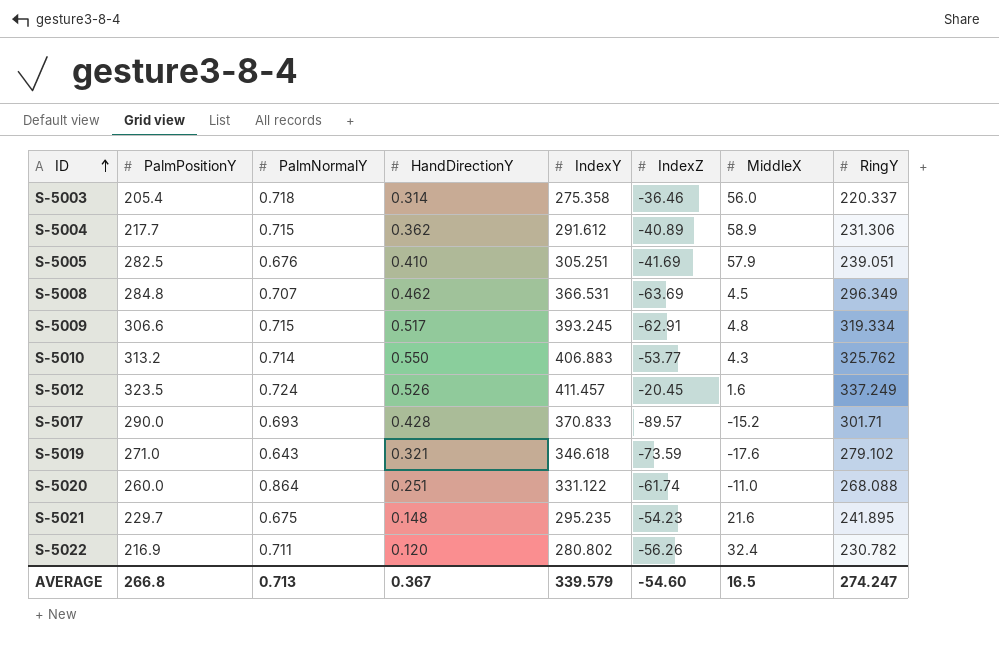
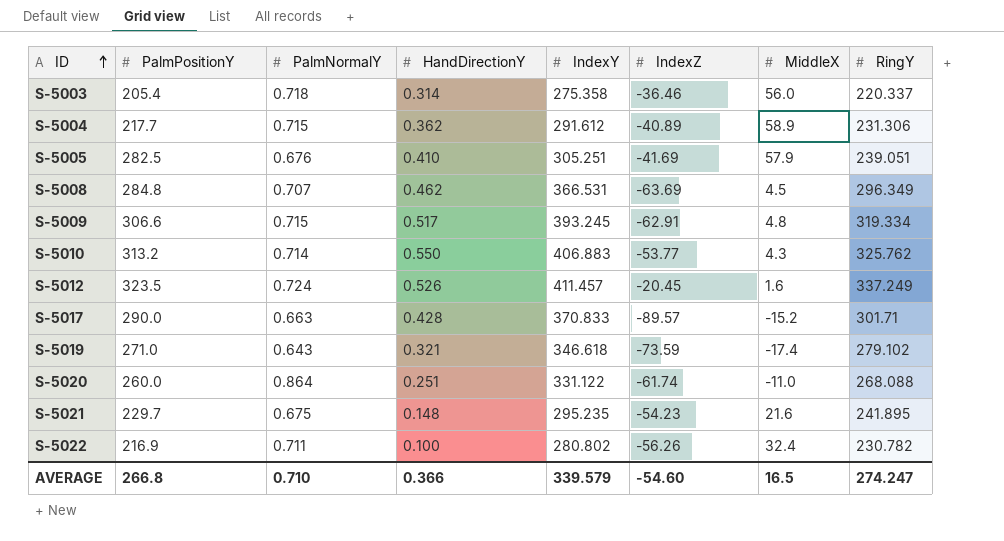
S-5017 | PalmNormalY: 0.693 -> 0.663
S-5019 | MiddleX: -17.6 -> -17.4
S-5022 | HandDirectionY: 0.120 -> 0.100
AVERAGE | PalmNormalY: 0.713 -> 0.710
AVERAGE | HandDirectionY: 0.367 -> 0.366

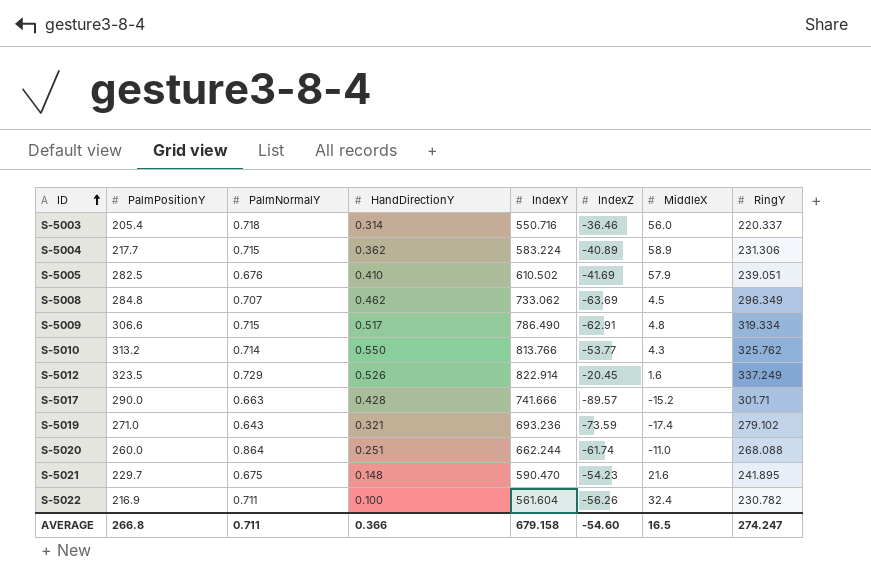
S-5003 | IndexY: 275.358 -> 550.716
S-5004 | IndexY: 291.612 -> 583.224
S-5005 | IndexY: 305.251 -> 610.502
S-5008 | IndexY: 366.531 -> 733.062
S-5009 | IndexY: 393.245 -> 786.490
S-5010 | IndexY: 406.883 -> 813.766
S-5012 | PalmNormalY: 0.724 -> 0.729
S-5012 | IndexY: 411.457 -> 822.914
S-5017 | IndexY: 370.833 -> 741.666
S-5019 | IndexY: 346.618 -> 693.236
S-5020 | IndexY: 331.122 -> 662.244
S-5021 | IndexY: 295.235 -> 590.470
S-5022 | IndexY: 280.802 -> 561.604
AVERAGE | PalmNormalY: 0.710 -> 0.711
AVERAGE | IndexY: 339.579 -> 679.158

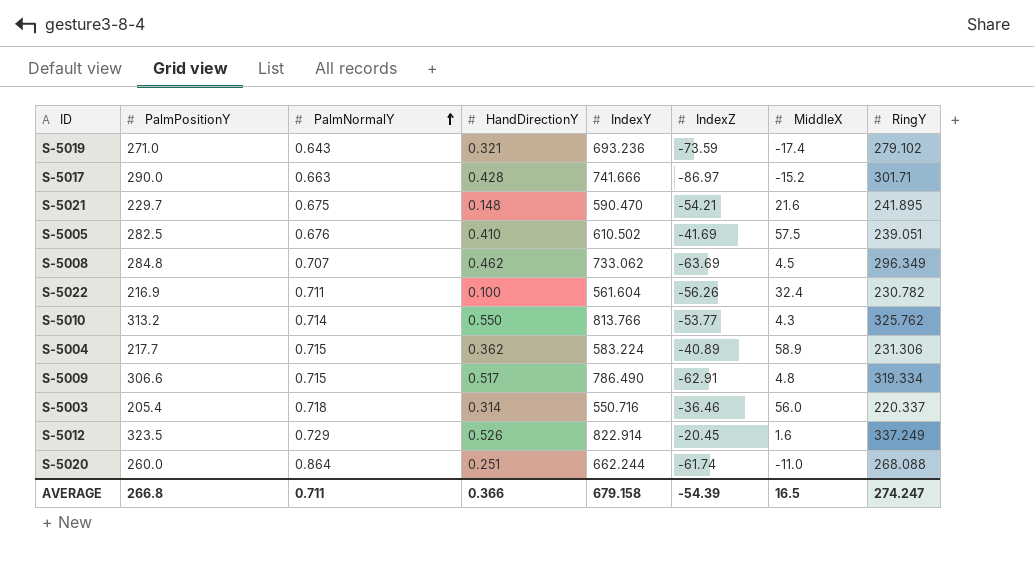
row order: ID ascending -> PalmNormalY ascending
S-5017 | IndexZ: -89.57 -> -86.97
S-5021 | IndexZ: -54.23 -> -54.21
S-5005 | MiddleX: 57.9 -> 57.5
AVERAGE | IndexZ: -54.60 -> -54.39

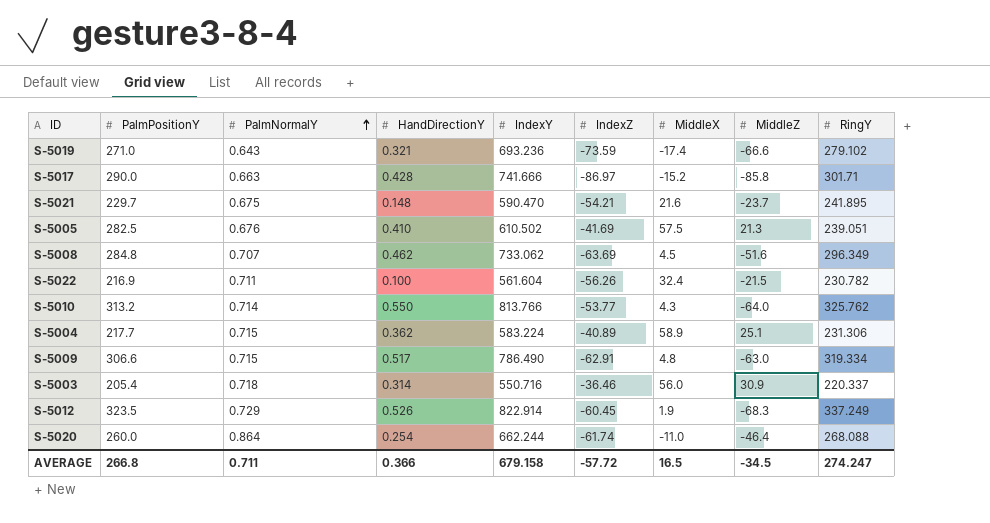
column MiddleZ | position: none -> 8
S-5012 | IndexZ: -20.45 -> -60.45
S-5012 | MiddleX: 1.6 -> 1.9
S-5020 | HandDirectionY: 0.251 -> 0.254
AVERAGE | IndexZ: -54.39 -> -57.72

